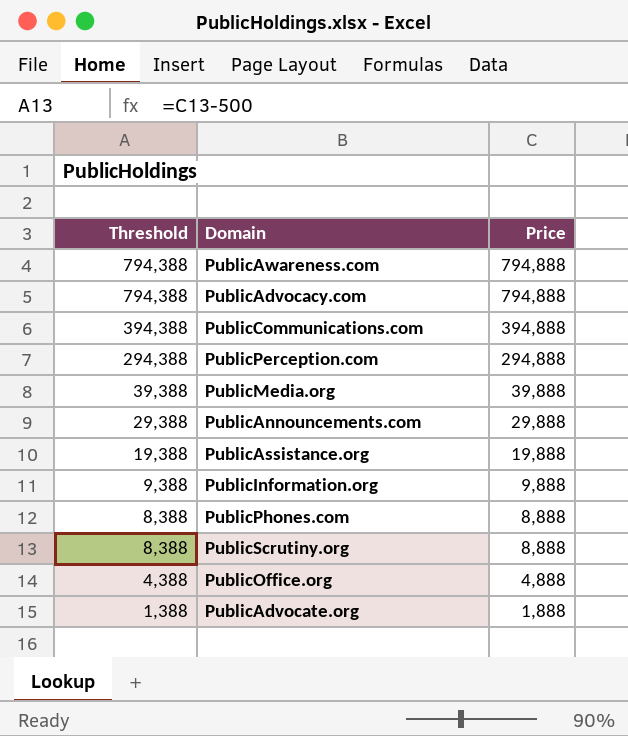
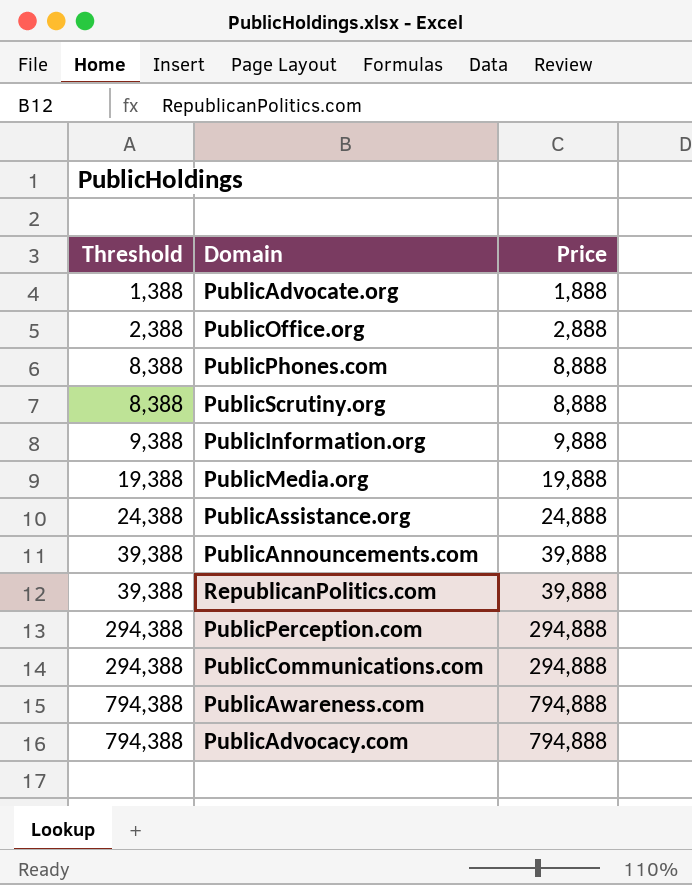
row order: Threshold descending -> Threshold ascending
PublicOffice.org | Threshold: 4,388 -> 2,388
PublicOffice.org | Price: 4,888 -> 2,888
PublicMedia.org | Threshold: 39,388 -> 19,388
PublicMedia.org | Price: 39,888 -> 19,888
PublicAssistance.org | Threshold: 19,388 -> 24,388
PublicAssistance.org | Price: 19,888 -> 24,888
PublicAnnouncements.com | Threshold: 29,388 -> 39,388
PublicAnnouncements.com | Price: 29,888 -> 39,888
row RepublicanPolitics.com: none -> 39,388 | 39,888
PublicCommunications.com | Threshold: 394,388 -> 294,388
PublicCommunications.com | Price: 394,888 -> 294,888

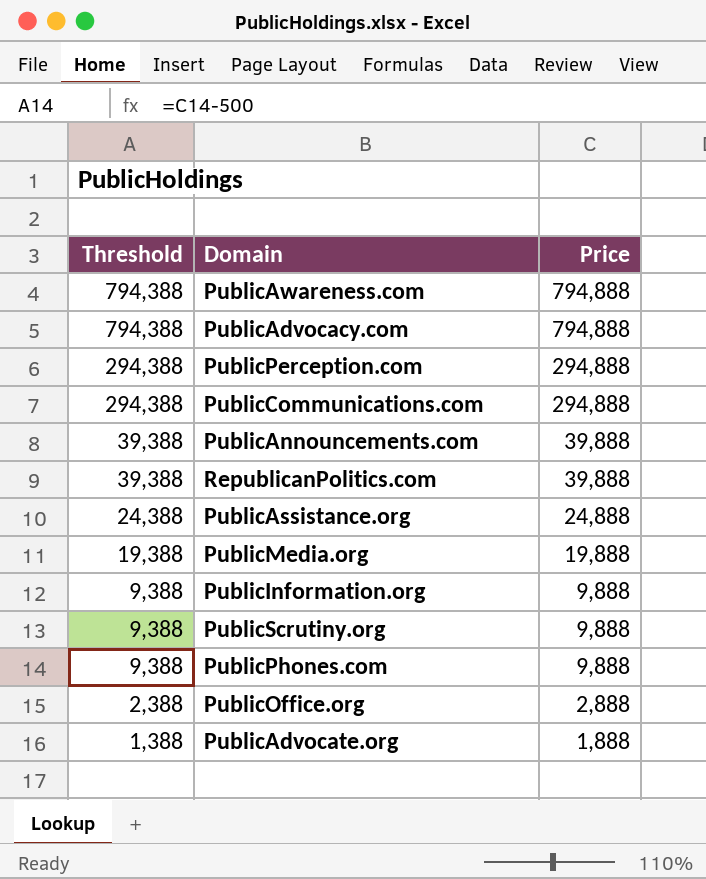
row order: Threshold ascending -> Threshold descending
PublicScrutiny.org | Threshold: 8,388 -> 9,388
PublicScrutiny.org | Price: 8,888 -> 9,888
PublicPhones.com | Threshold: 8,388 -> 9,388
PublicPhones.com | Price: 8,888 -> 9,888

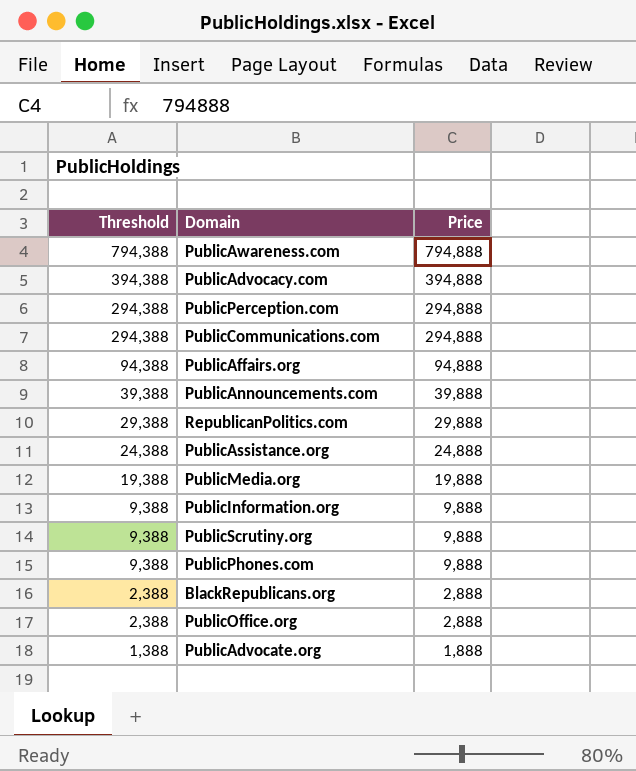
PublicAdvocacy.com | Threshold: 794,388 -> 394,388
PublicAdvocacy.com | Price: 794,888 -> 394,888
row PublicAffairs.org: none -> 94,388 | 94,888
RepublicanPolitics.com | Threshold: 39,388 -> 29,388
RepublicanPolitics.com | Price: 39,888 -> 29,888
row BlackRepublicans.org: none -> 2,388 | 2,888

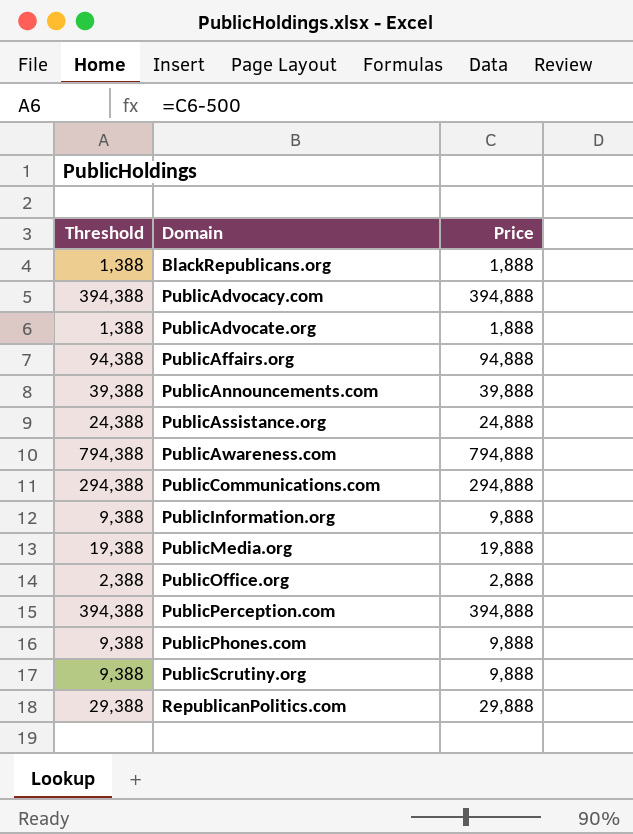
row order: Threshold descending -> Domain ascending
BlackRepublicans.org | Threshold: 2,388 -> 1,388
BlackRepublicans.org | Price: 2,888 -> 1,888
PublicPerception.com | Threshold: 294,388 -> 394,388
PublicPerception.com | Price: 294,888 -> 394,888

